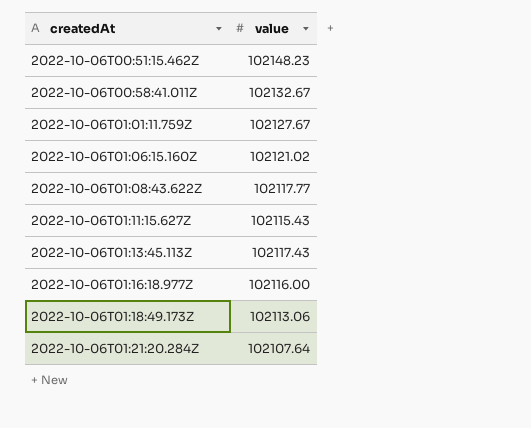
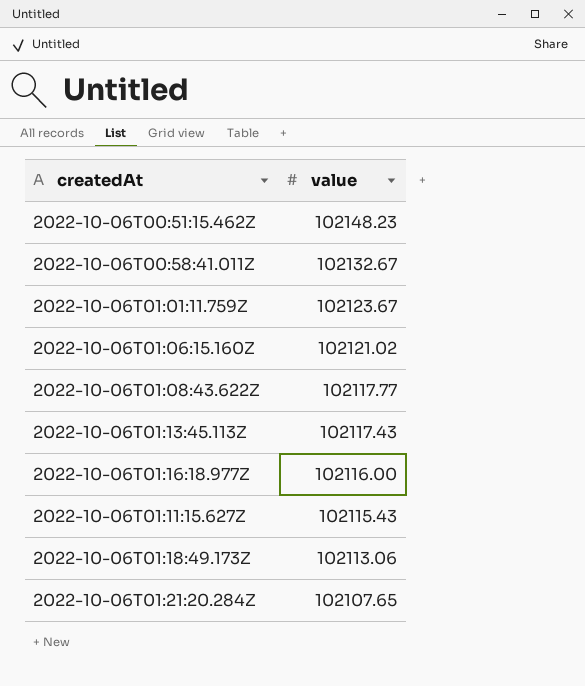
row order: createdAt ascending -> value descending
2022-10-06T01:01:11.759Z | value: 102127.67 -> 102123.67
2022-10-06T01:21:20.284Z | value: 102107.64 -> 102107.65

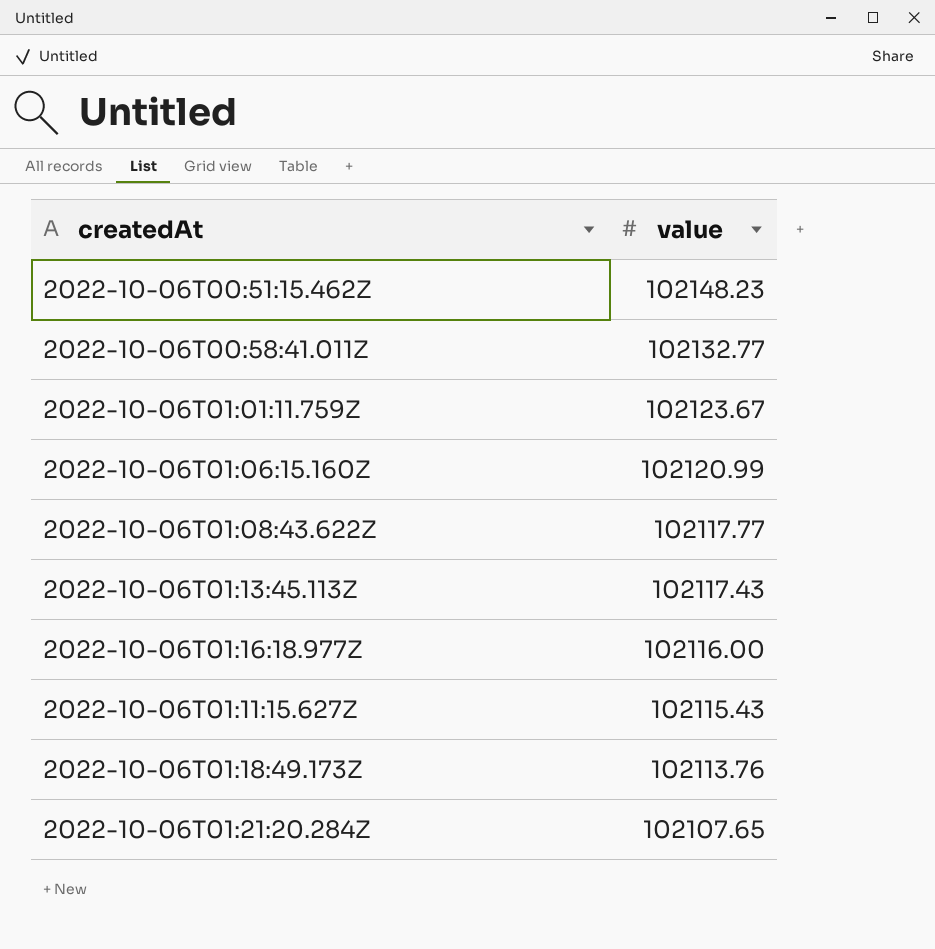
2022-10-06T00:58:41.011Z | value: 102132.67 -> 102132.77
2022-10-06T01:06:15.160Z | value: 102121.02 -> 102120.99
2022-10-06T01:18:49.173Z | value: 102113.06 -> 102113.76

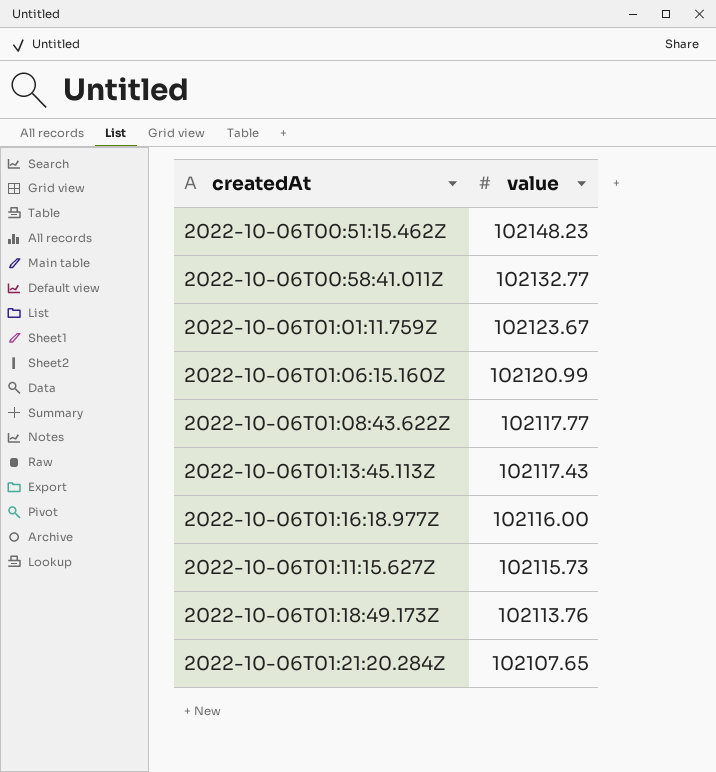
2022-10-06T01:11:15.627Z | value: 102115.43 -> 102115.73

